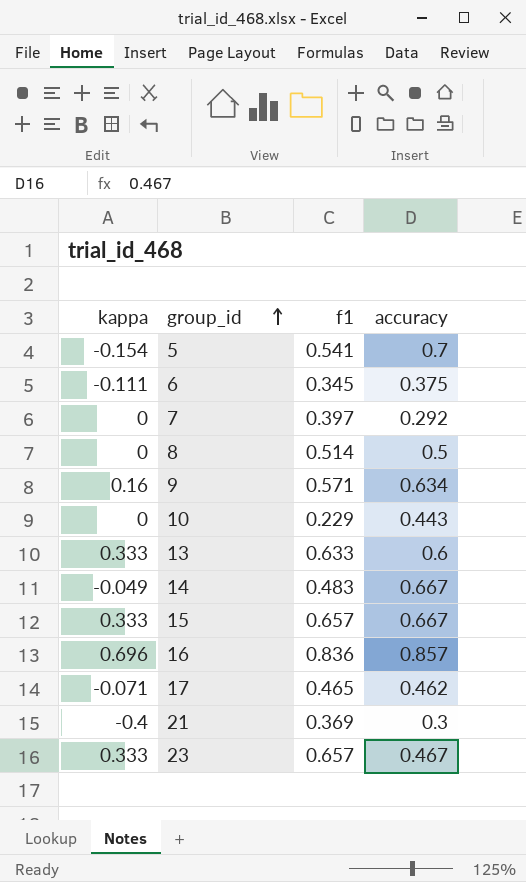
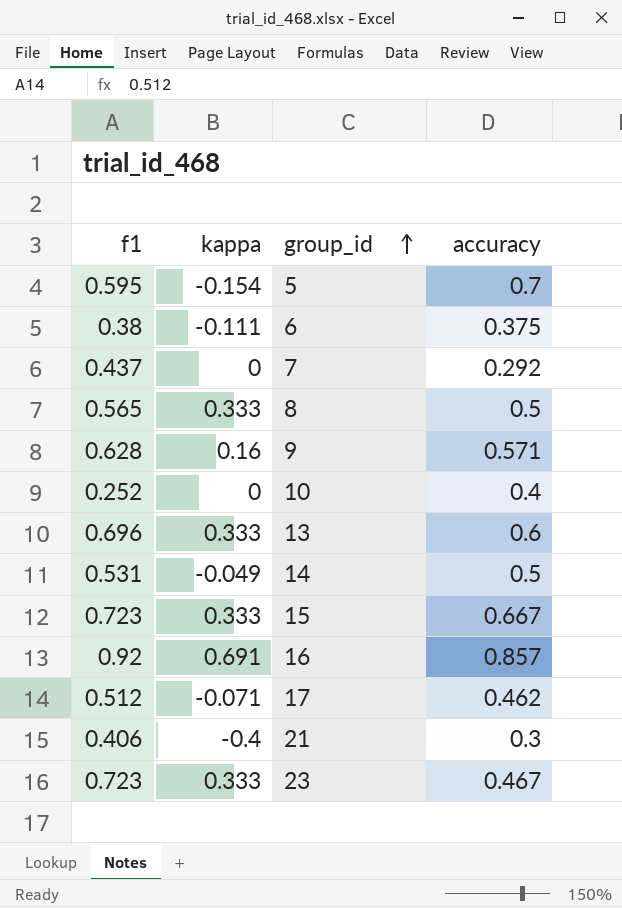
column f1 | position: 3 -> 1
5 | f1: 0.541 -> 0.595
6 | f1: 0.345 -> 0.38
7 | f1: 0.397 -> 0.437
8 | f1: 0.514 -> 0.565
8 | kappa: 0 -> 0.333
9 | f1: 0.571 -> 0.628
9 | accuracy: 0.634 -> 0.571
10 | f1: 0.229 -> 0.252
10 | accuracy: 0.443 -> 0.4
13 | f1: 0.633 -> 0.696
14 | f1: 0.483 -> 0.531
14 | accuracy: 0.667 -> 0.5
15 | f1: 0.657 -> 0.723
16 | f1: 0.836 -> 0.92
16 | kappa: 0.696 -> 0.691
17 | f1: 0.465 -> 0.512
21 | f1: 0.369 -> 0.406
23 | f1: 0.657 -> 0.723

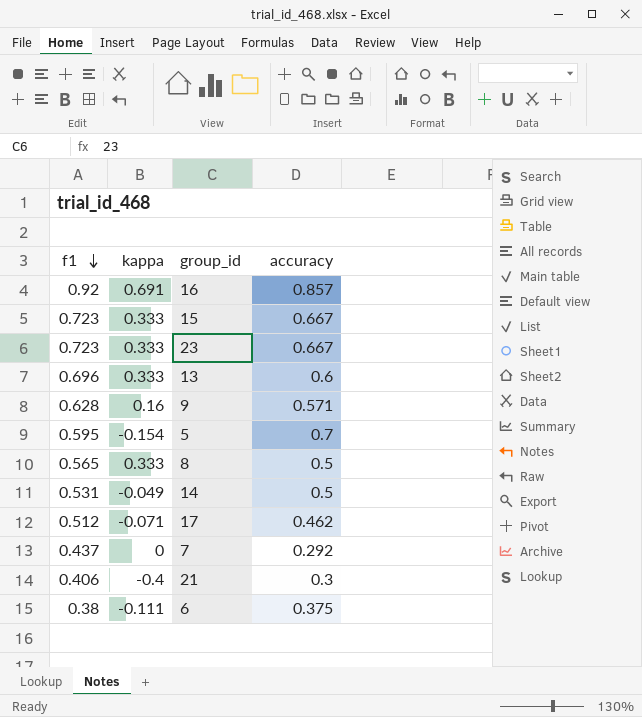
row order: group_id ascending -> f1 descending
row 10: 0.252 | 0 | 0.4 -> none
23 | accuracy: 0.467 -> 0.667

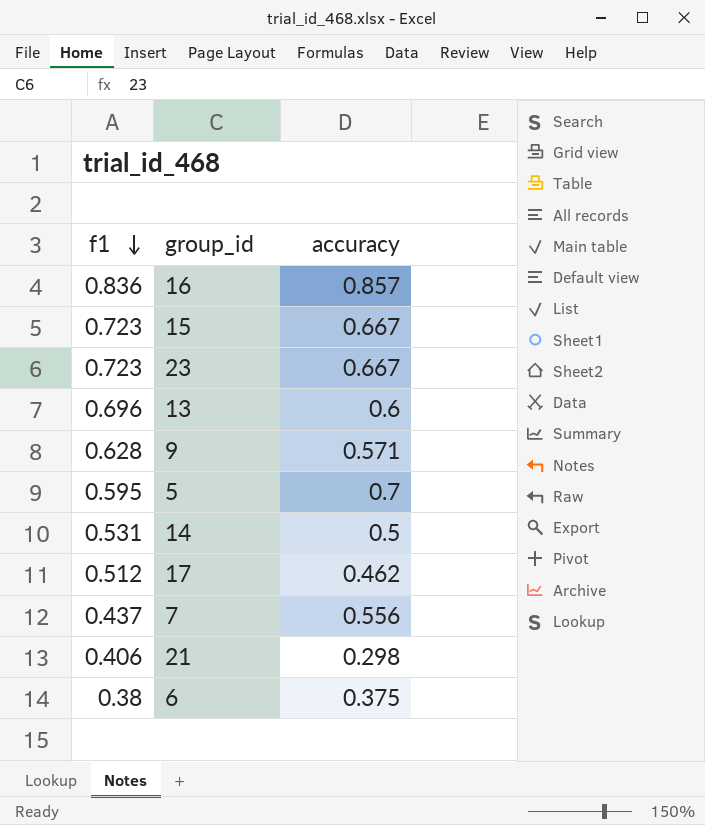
column kappa | position: 2 -> none
row 8: 0.565 | 0.333 | 0.5 -> none
16 | f1: 0.92 -> 0.836
7 | accuracy: 0.292 -> 0.556
21 | accuracy: 0.3 -> 0.298

